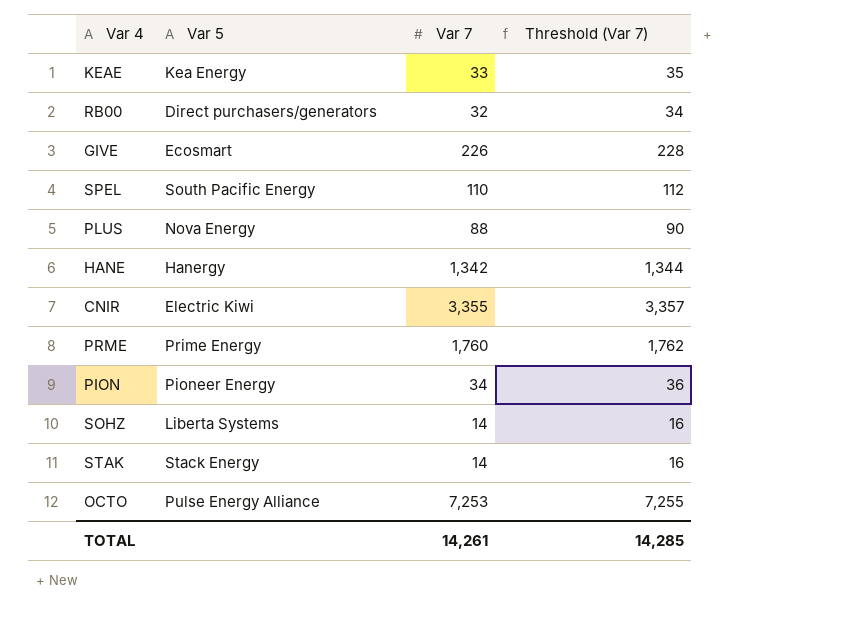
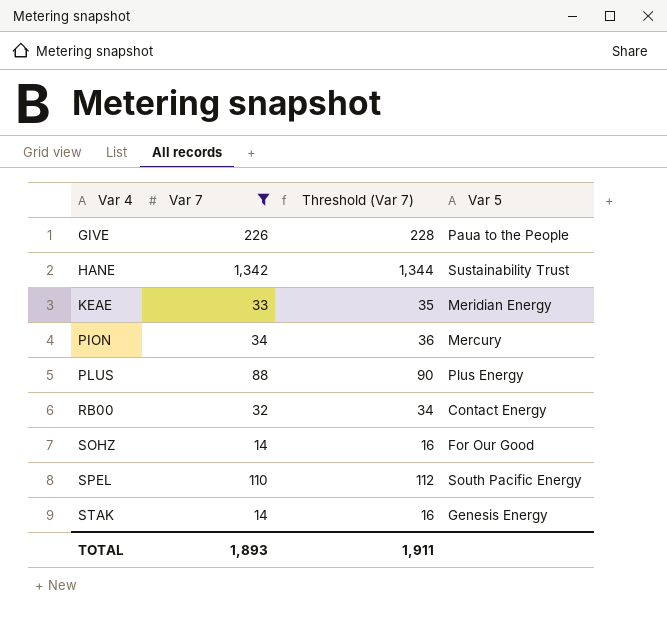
filter: none -> Var 7 <= 1,342
row order: none -> Var 4 ascending
column Var 5 | position: 2 -> 4
GIVE | Var 5: Ecosmart -> Paua to the People
HANE | Var 5: Hanergy -> Sustainability Trust
KEAE | Var 5: Kea Energy -> Meridian Energy
PION | Var 5: Pioneer Energy -> Mercury
PLUS | Var 5: Nova Energy -> Plus Energy
RB00 | Var 5: Direct purchasers/generators -> Contact Energy
SOHZ | Var 5: Liberta Systems -> For Our Good
STAK | Var 5: Stack Energy -> Genesis Energy
TOTAL | Var 7: 14,261 -> 1,893
TOTAL | Threshold (Var 7): 14,285 -> 1,911

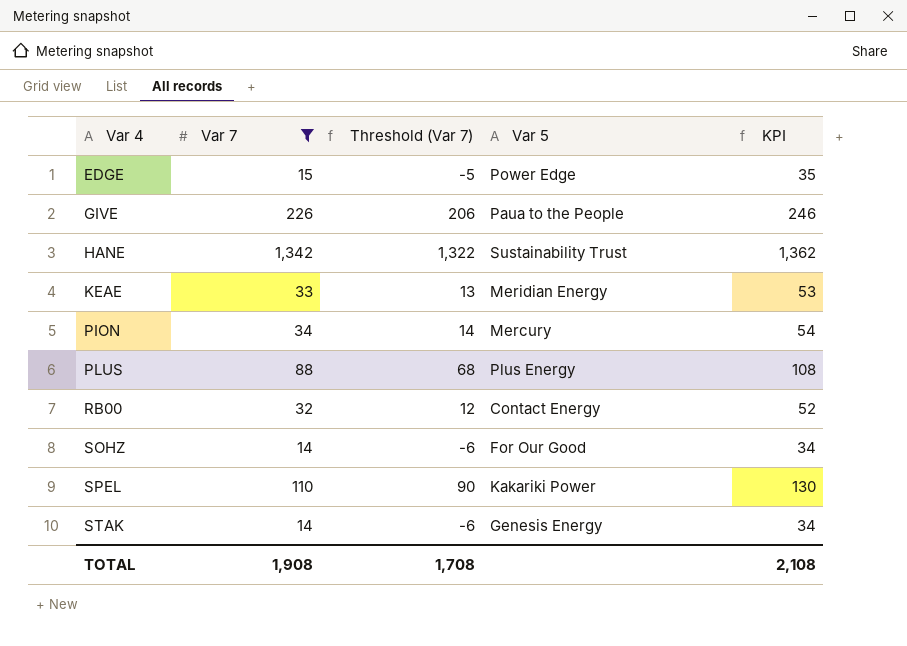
column Threshold (Var 7) | formula: [Var 7] + 2 -> [Var 7] - 20
column KPI | formula: none -> [Var 7] + 20
row EDGE: none -> 15 | -5 | Power Edge | 35
SPEL | Var 5: South Pacific Energy -> Kakariki Power
TOTAL | Var 7: 1,893 -> 1,908
TOTAL | Threshold (Var 7): 1,911 -> 1,708

